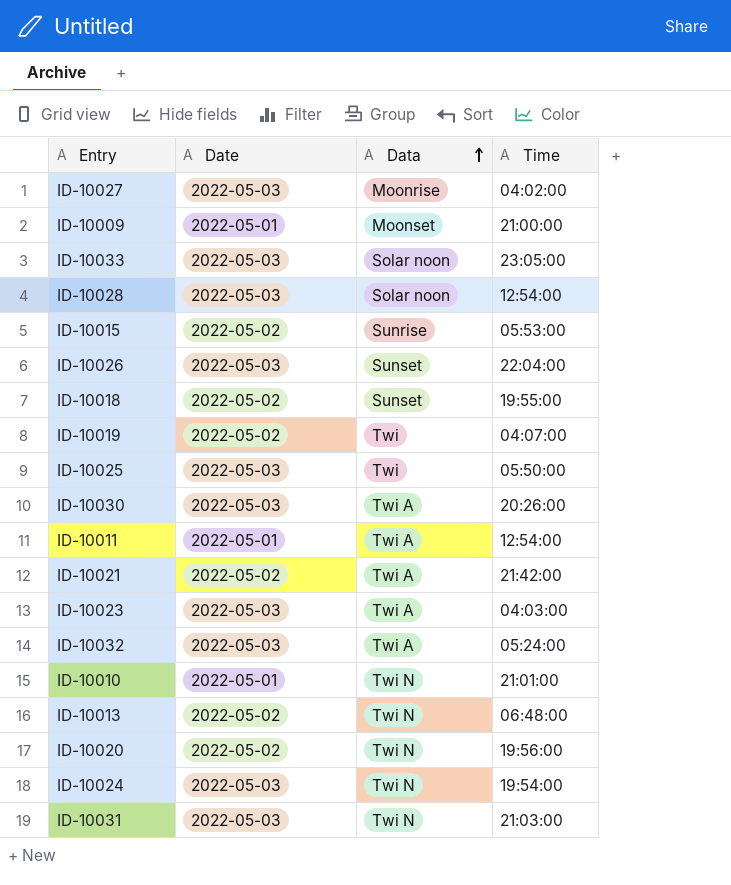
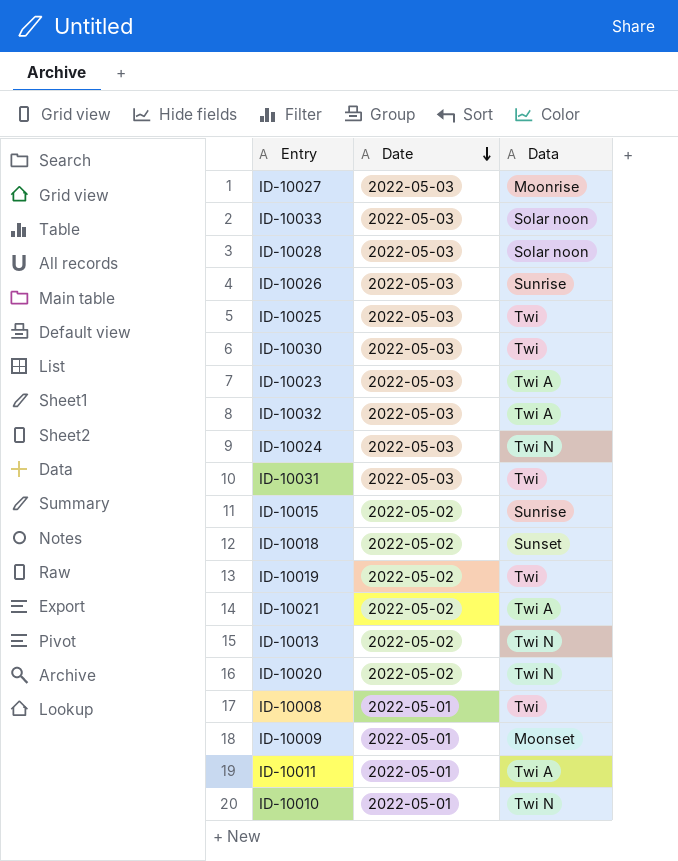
row order: Data ascending -> Date descending
column Time | position: 4 -> none
ID-10026 | Data: Sunset -> Sunrise
ID-10030 | Data: Twi A -> Twi
ID-10031 | Data: Twi N -> Twi
row ID-10008: none -> 2022-05-01 | Twi

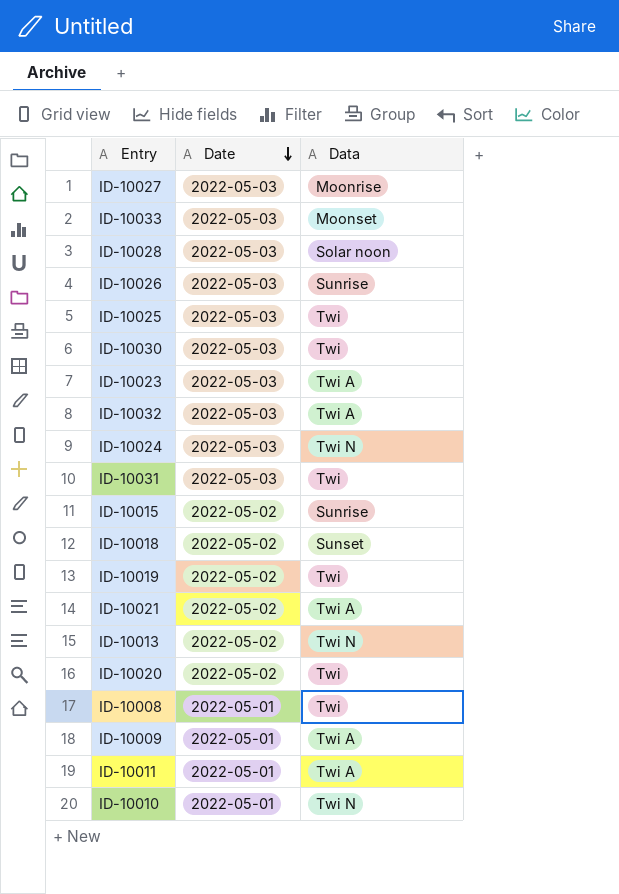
ID-10033 | Data: Solar noon -> Moonset
ID-10020 | Data: Twi N -> Twi
ID-10009 | Data: Moonset -> Twi A

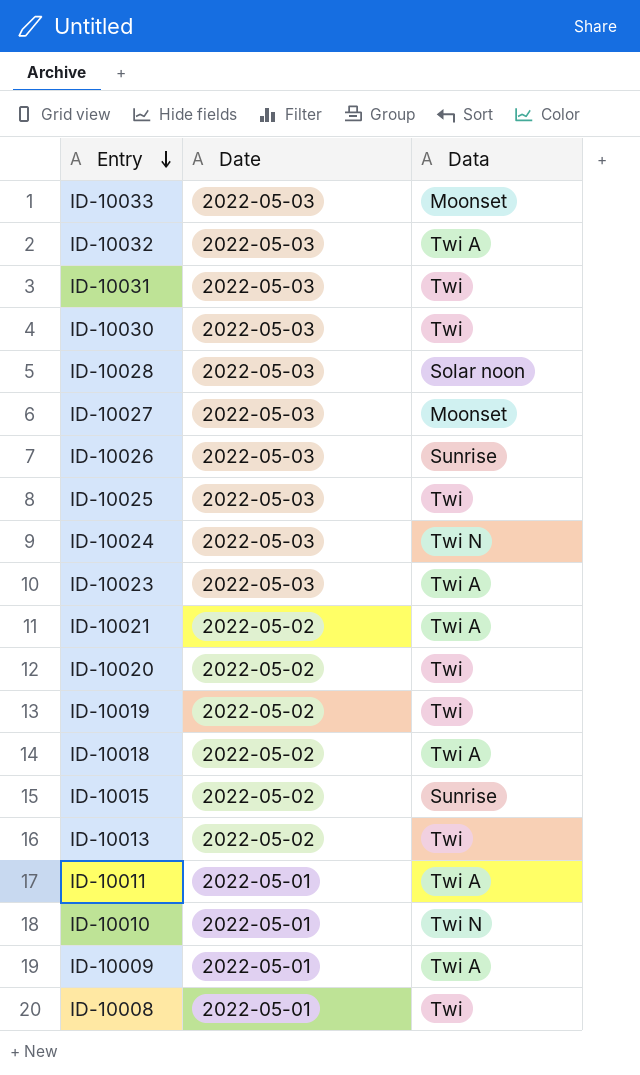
row order: Date descending -> Entry descending
ID-10027 | Data: Moonrise -> Moonset
ID-10018 | Data: Sunset -> Twi A
ID-10013 | Data: Twi N -> Twi

